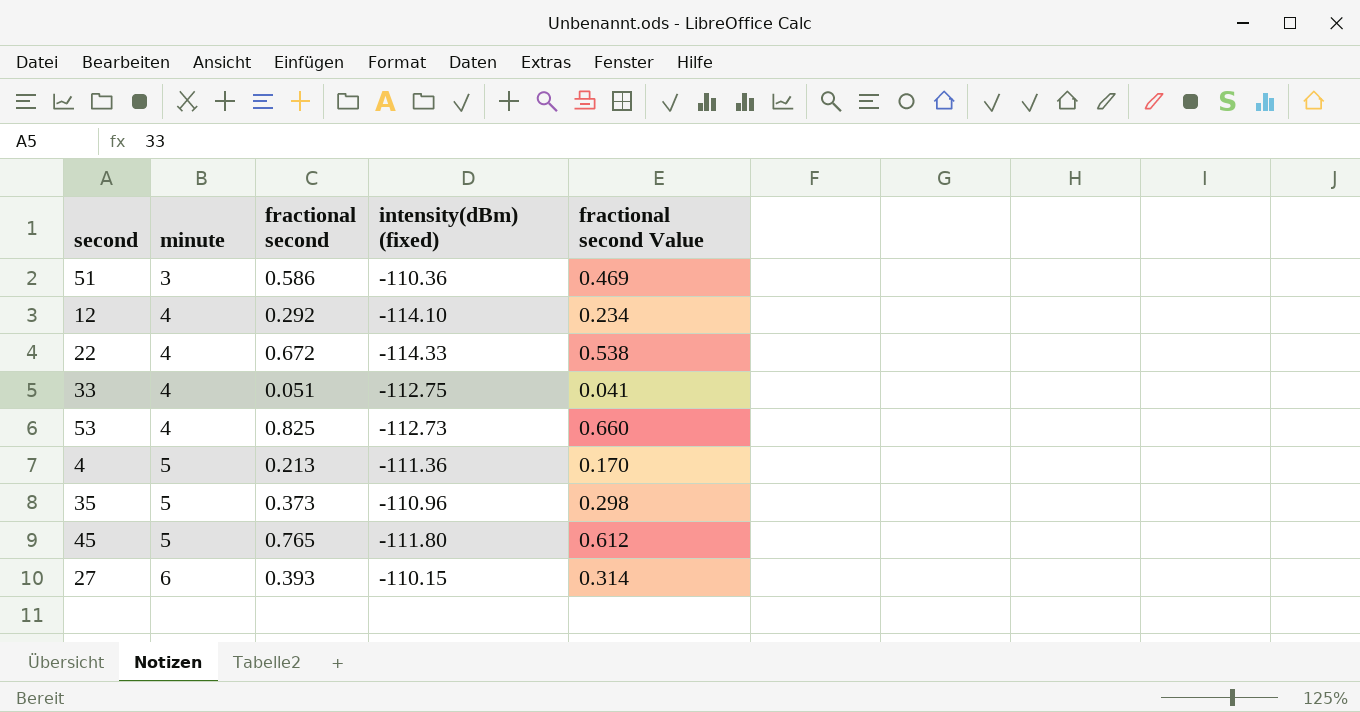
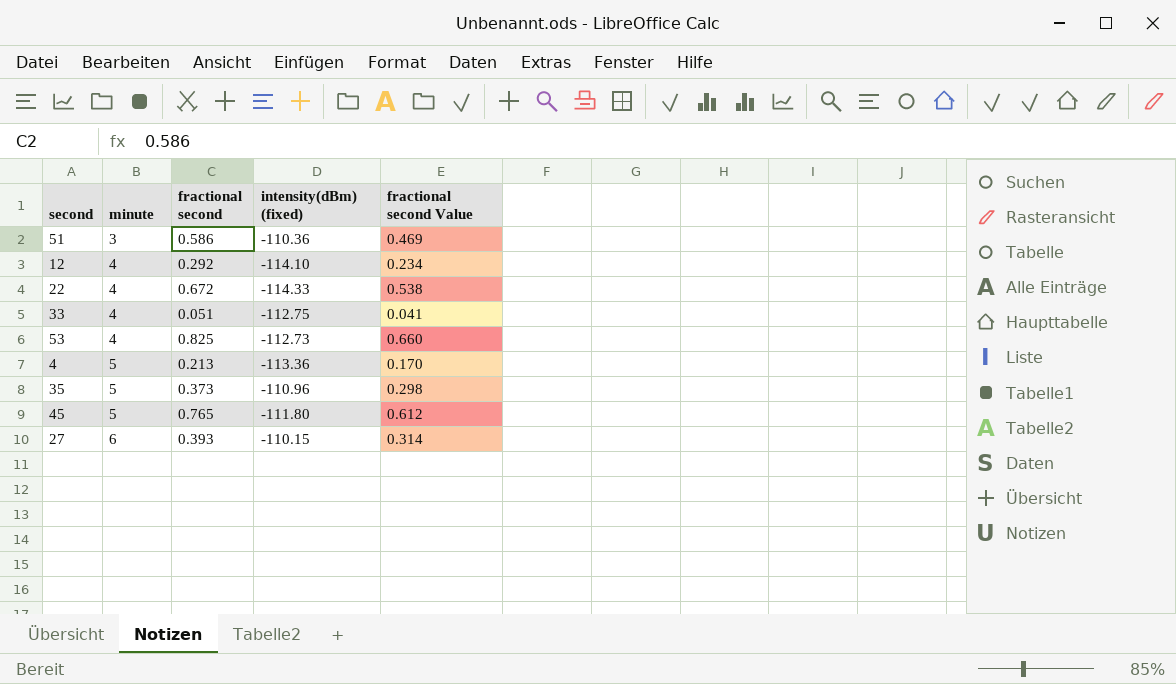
4 | intensity(dBm) (fixed): -111.36 -> -113.36

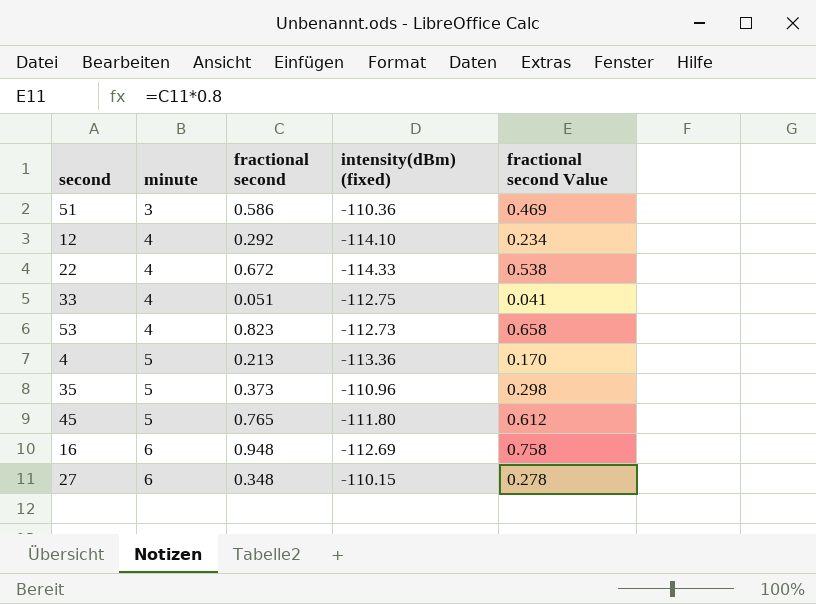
53 | fractional second: 0.825 -> 0.823
53 | fractional second Value: 0.660 -> 0.658
row 16: none -> 6 | 0.948 | -112.69 | 0.758
27 | fractional second: 0.393 -> 0.348
27 | fractional second Value: 0.314 -> 0.278

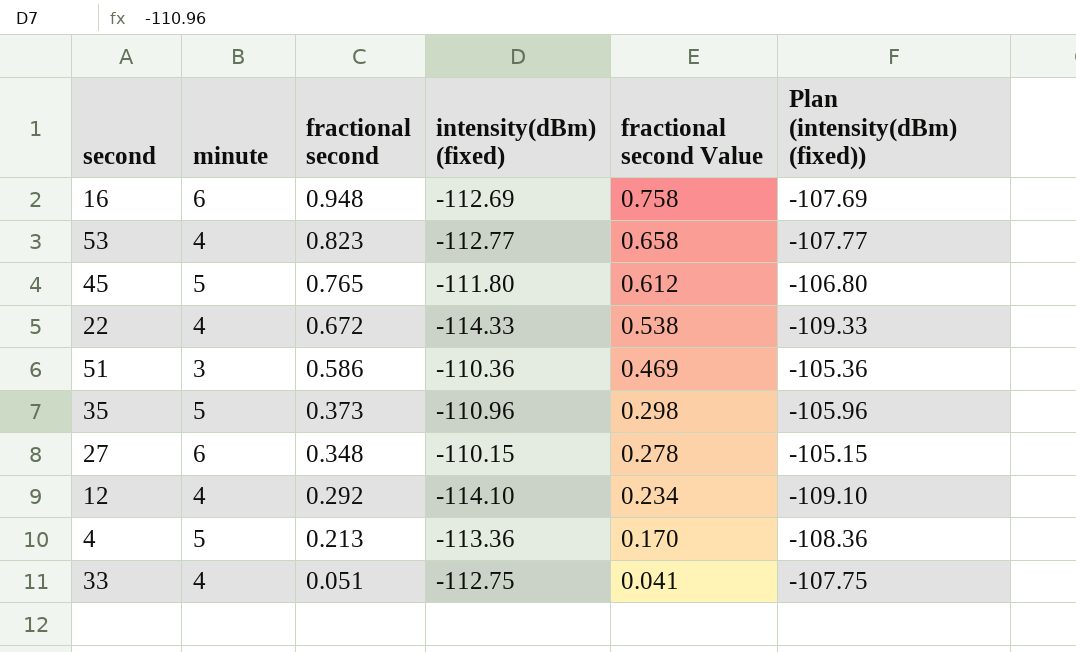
row order: minute ascending -> fractional second descending
column Plan (intensity(dBm) (fixed)) | formula: none -> [intensity(dBm) (fixed)] + 5
53 | intensity(dBm) (fixed): -112.73 -> -112.77

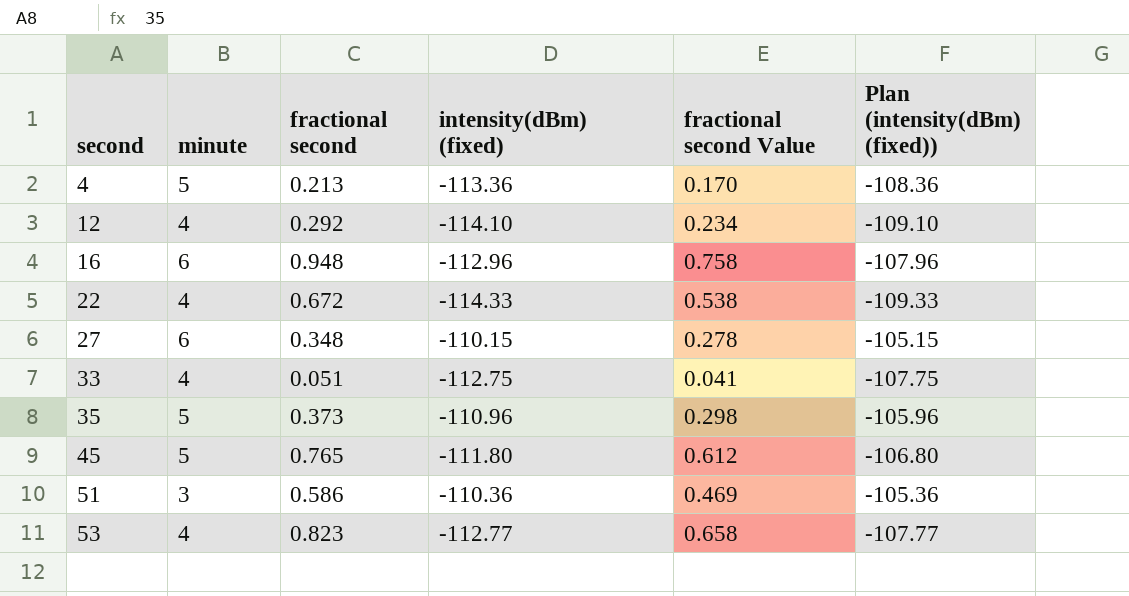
row order: fractional second descending -> second ascending
16 | intensity(dBm) (fixed): -112.69 -> -112.96
16 | Plan (intensity(dBm) (fixed)): -107.69 -> -107.96

